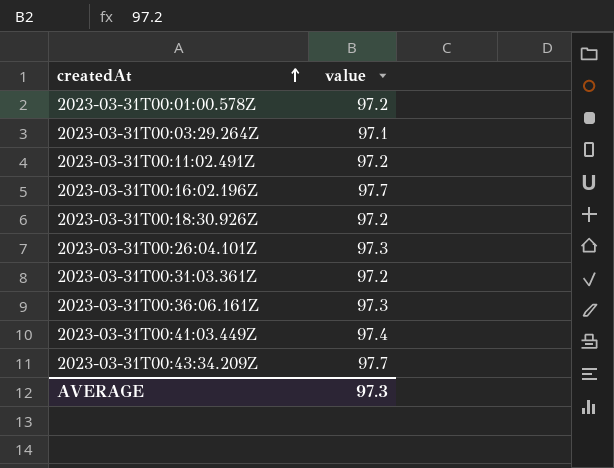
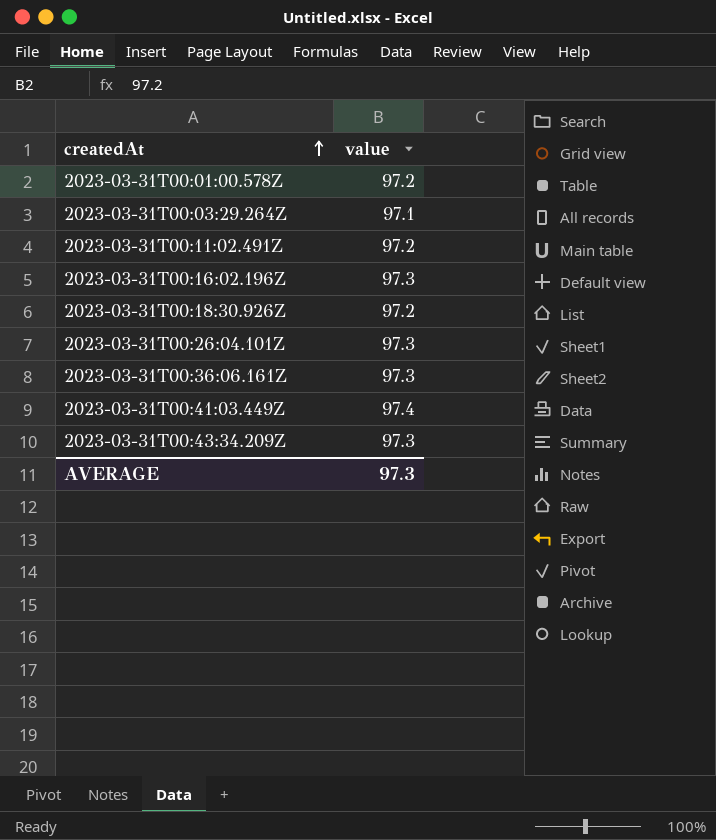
row 2023-03-31T00:31:03.361Z: 97.2 -> none
2023-03-31T00:16:02.196Z | value: 97.7 -> 97.3
2023-03-31T00:43:34.209Z | value: 97.7 -> 97.3

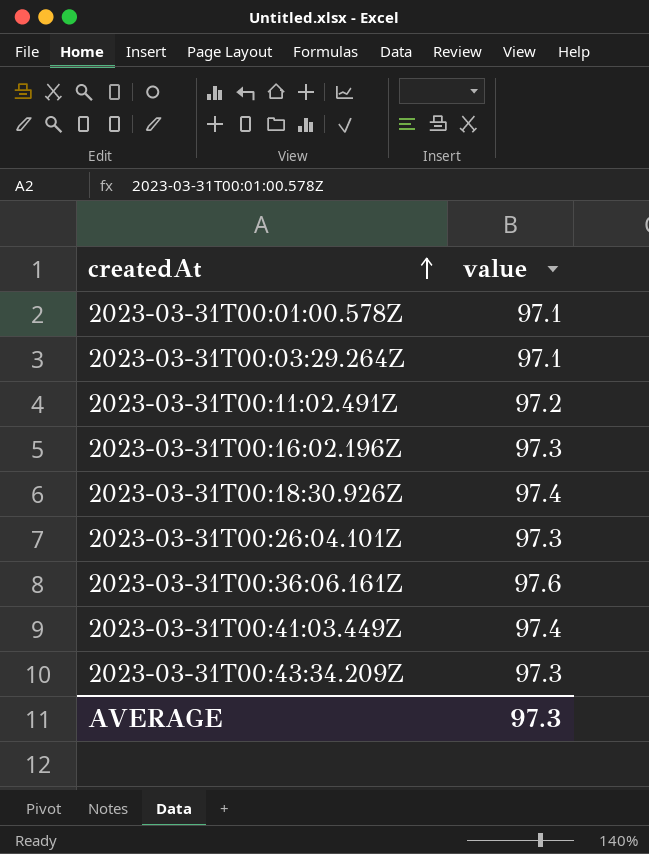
2023-03-31T00:01:00.578Z | value: 97.2 -> 97.1
2023-03-31T00:18:30.926Z | value: 97.2 -> 97.4
2023-03-31T00:36:06.161Z | value: 97.3 -> 97.6

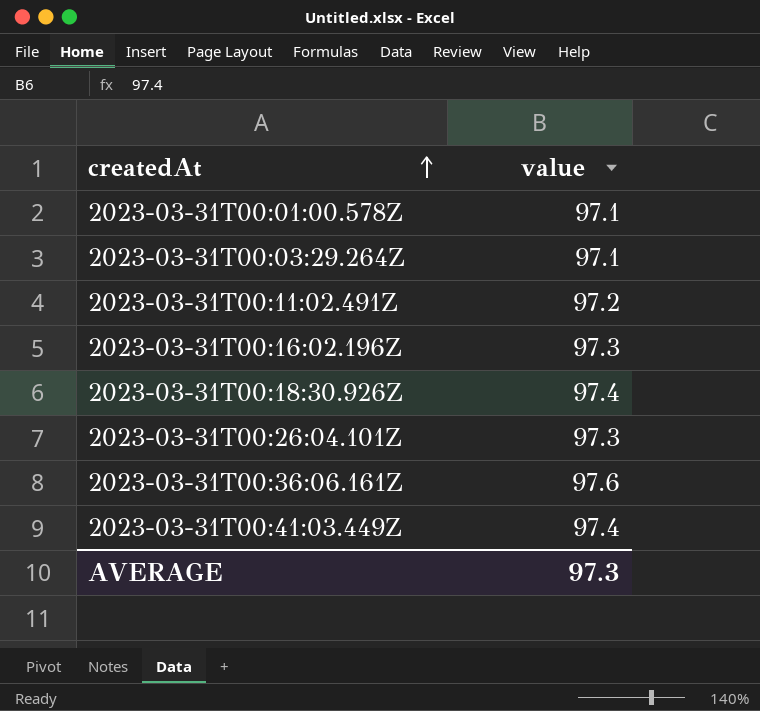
row 2023-03-31T00:43:34.209Z: 97.3 -> none

